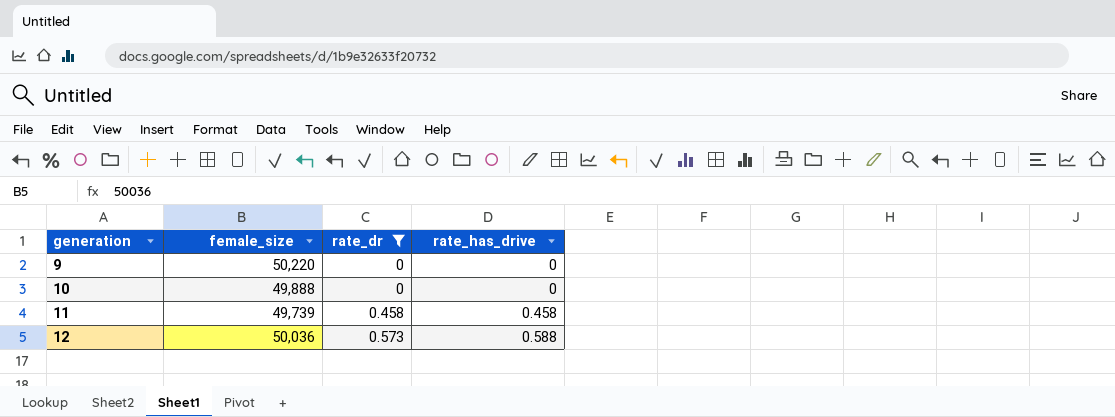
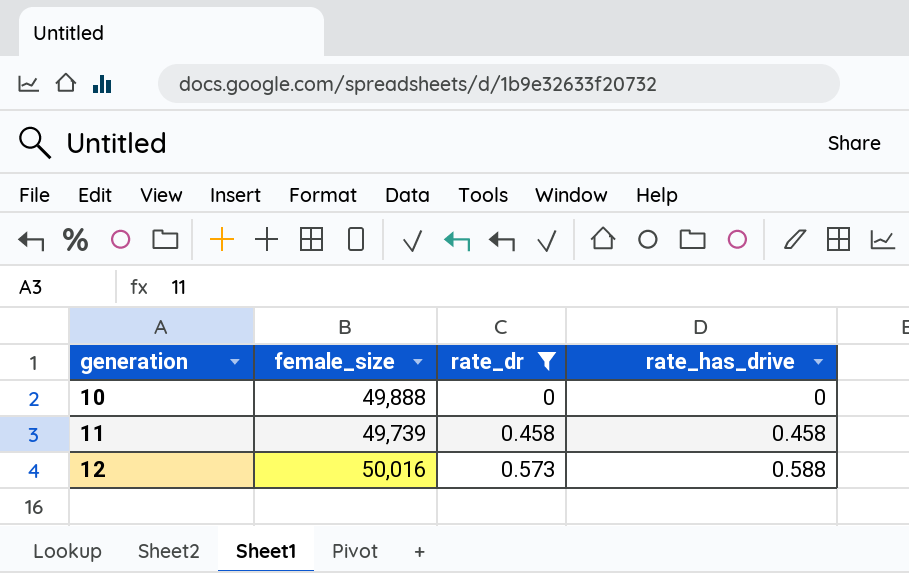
row 9: 50,220 | 0 | 0 -> none
12 | female_size: 50,036 -> 50,016

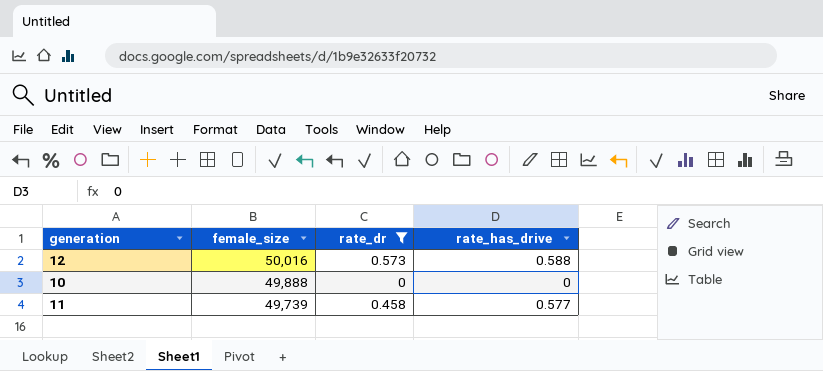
row order: generation ascending -> female_size descending
11 | rate_has_drive: 0.458 -> 0.577

